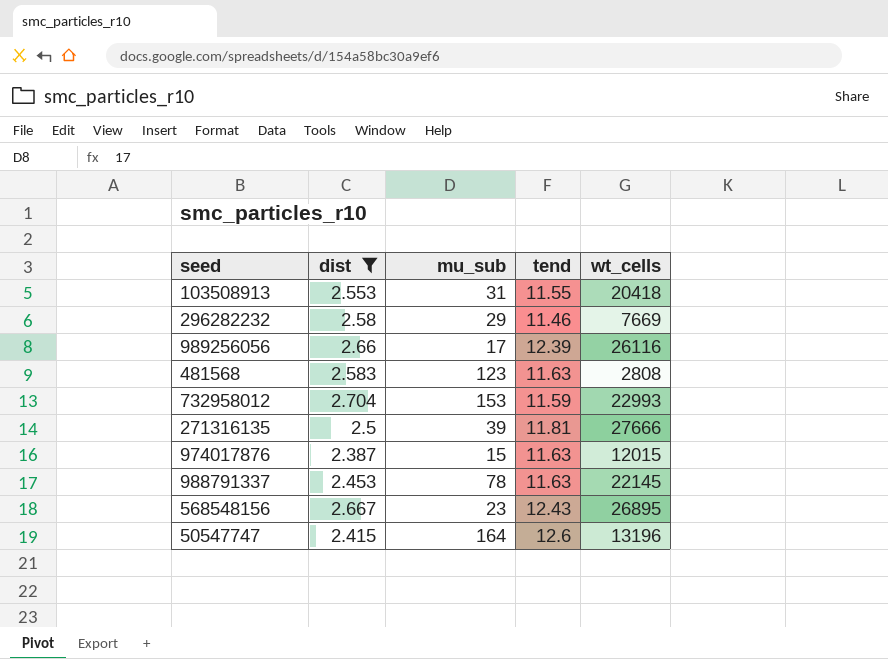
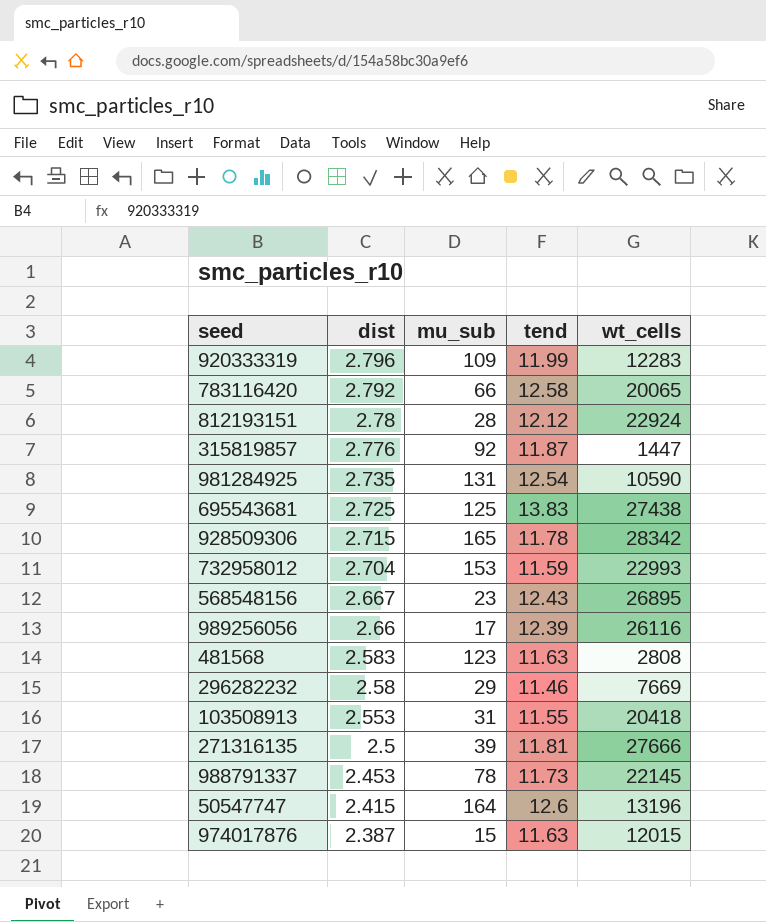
filter: dist <= 2.704 -> none
row order: none -> dist descending
988791337 | tend: 11.63 -> 11.73

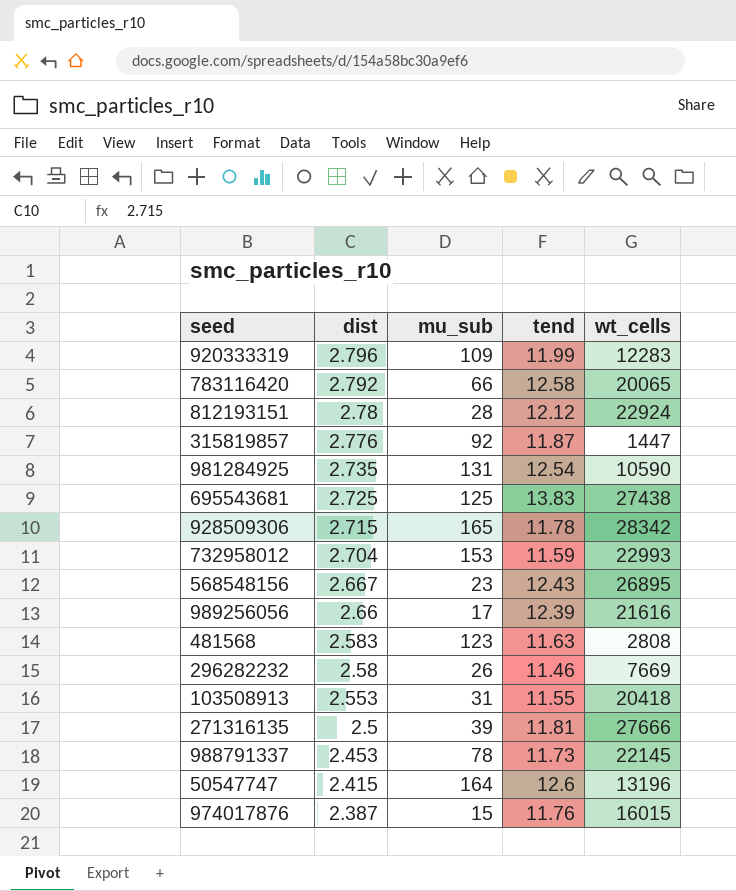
989256056 | wt_cells: 26116 -> 21616
296282232 | mu_sub: 29 -> 26
974017876 | tend: 11.63 -> 11.76
974017876 | wt_cells: 12015 -> 16015

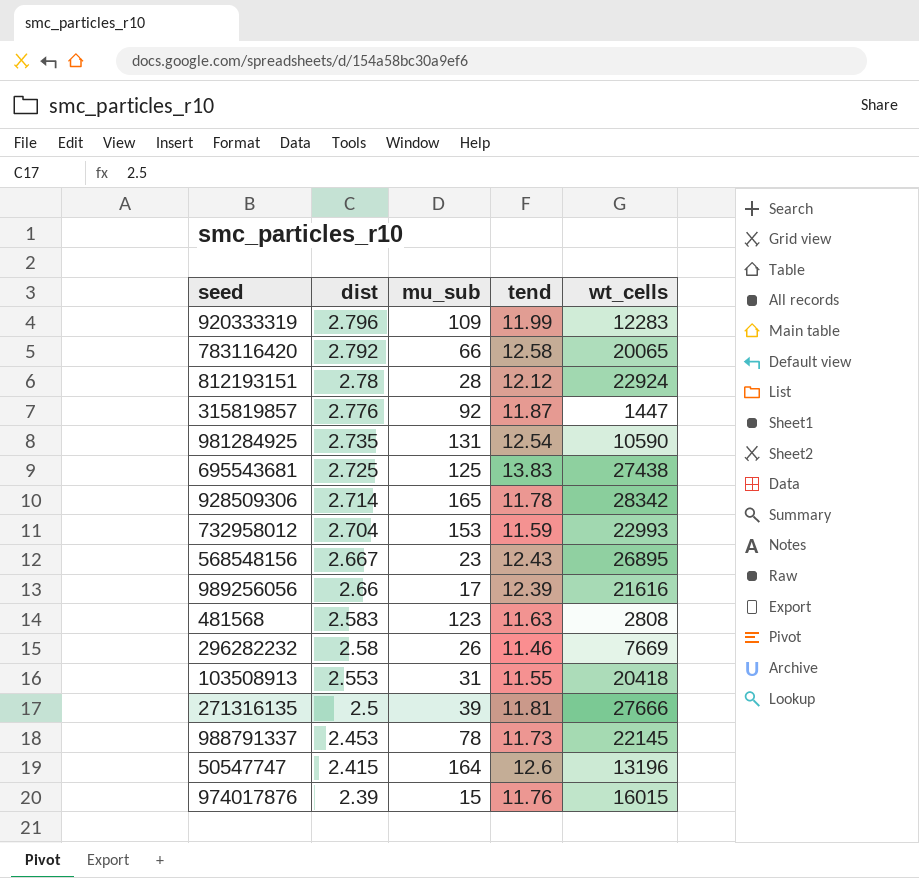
928509306 | dist: 2.715 -> 2.714
974017876 | dist: 2.387 -> 2.39

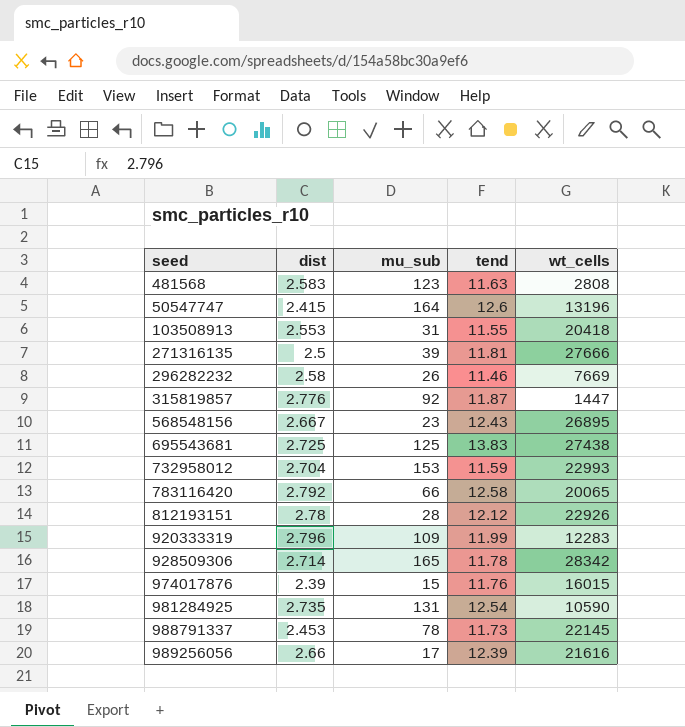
row order: dist descending -> seed ascending
812193151 | wt_cells: 22924 -> 22926

